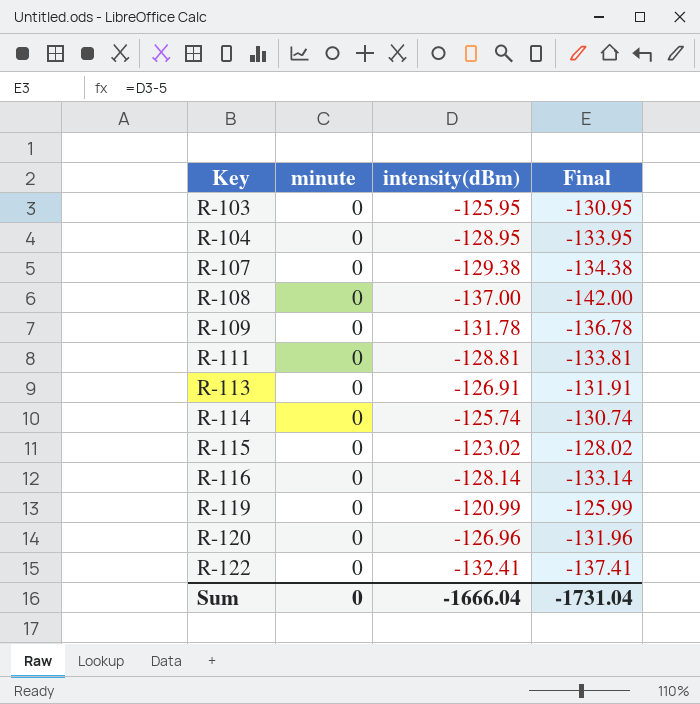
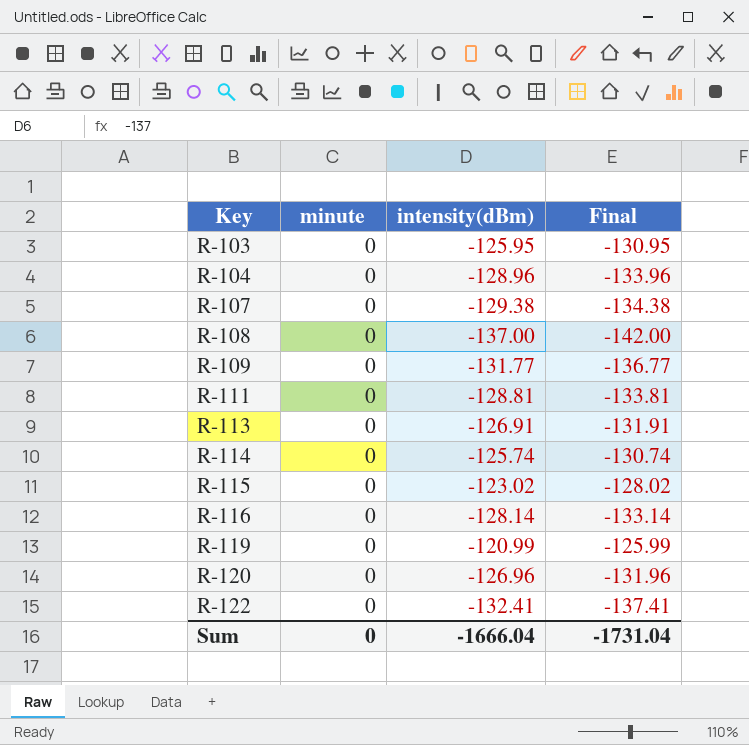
R-104 | intensity(dBm): -128.95 -> -128.96
R-104 | Final: -133.95 -> -133.96
R-109 | intensity(dBm): -131.78 -> -131.77
R-109 | Final: -136.78 -> -136.77

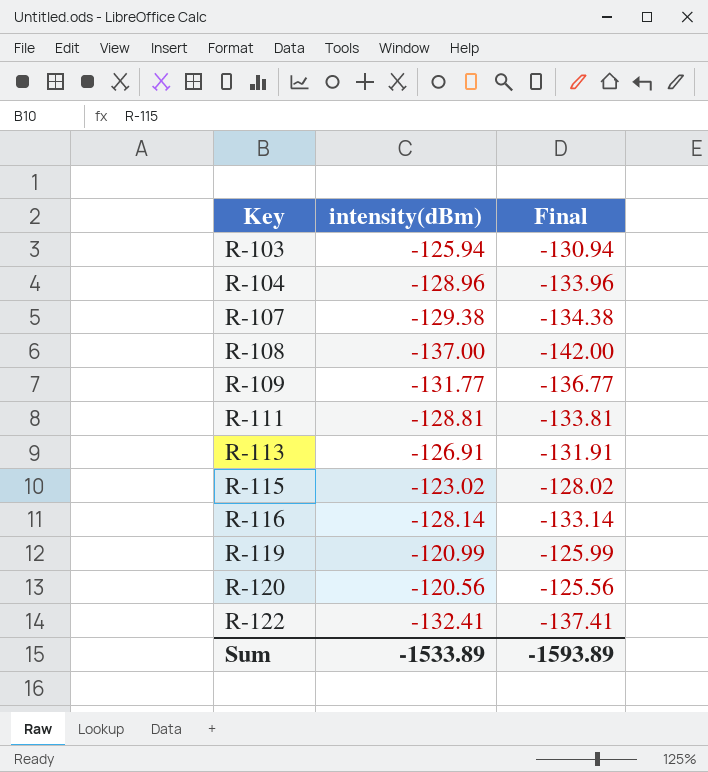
column minute | position: 2 -> none
row R-114: 0 | -125.74 | -130.74 -> none
R-103 | intensity(dBm): -125.95 -> -125.94
R-103 | Final: -130.95 -> -130.94
R-120 | intensity(dBm): -126.96 -> -120.56
R-120 | Final: -131.96 -> -125.56
Sum | intensity(dBm): -1666.04 -> -1533.89
Sum | Final: -1731.04 -> -1593.89

